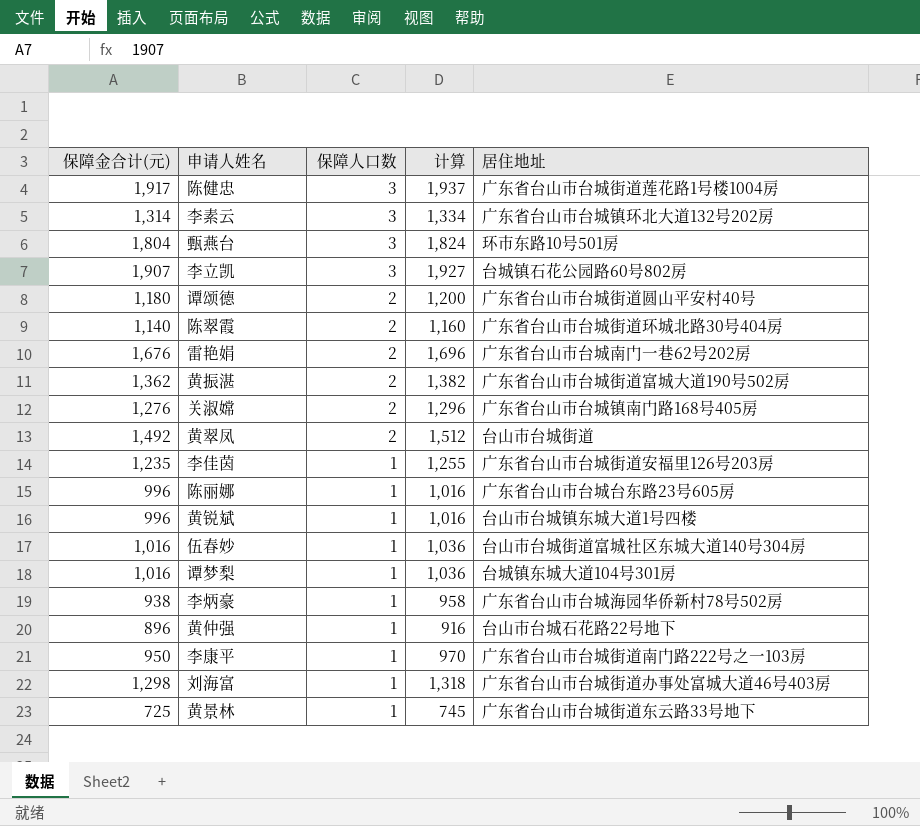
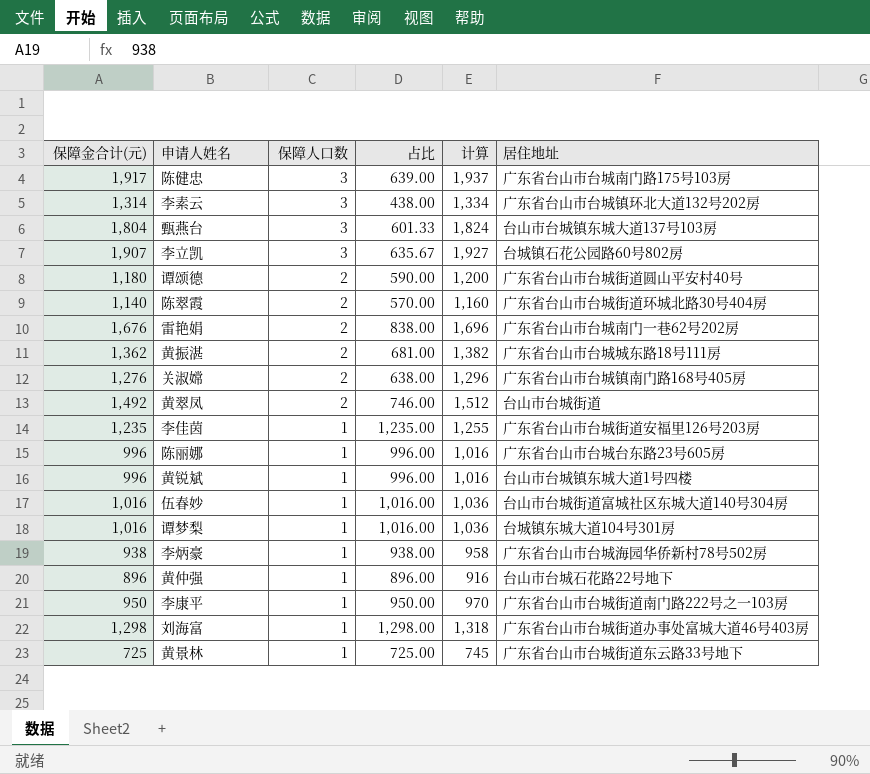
column 占比 | formula: none -> [保障金合计(元)] / [保障人口数]
陈健忠 | 居住地址: 广东省台山市台城街道莲花路1号楼1004房 -> 广东省台山市台城南门路175号103房
甄燕台 | 居住地址: 环市东路10号501房 -> 台山市台城镇东城大道137号103房
黄振湛 | 居住地址: 广东省台山市台城街道富城大道190号502房 -> 广东省台山市台城城东路18号111房

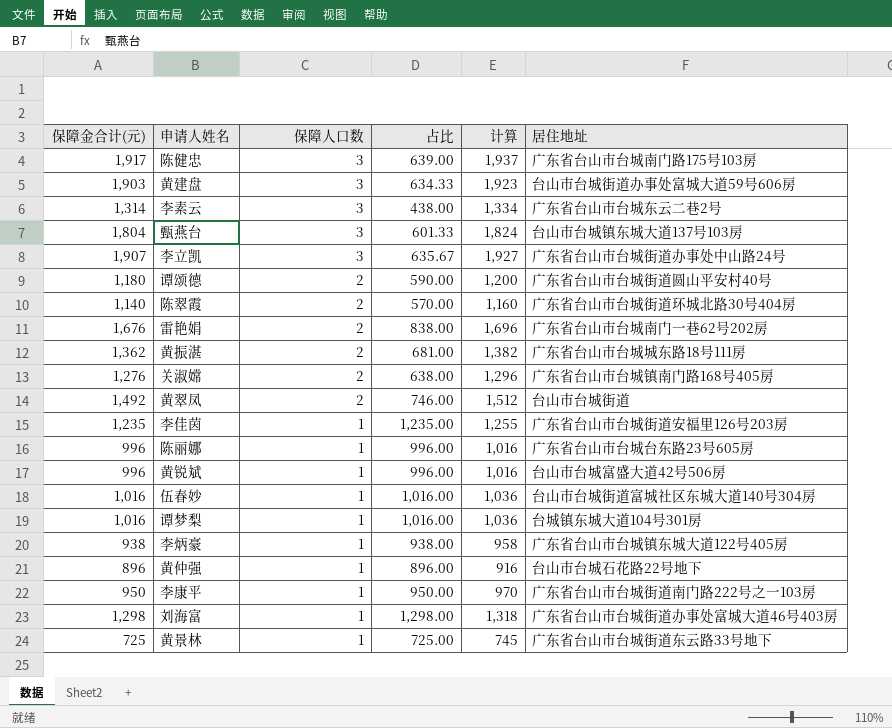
row 黄建盘: none -> 1,903 | 3 | 634.33 | 1,923 | 台山市台城街道办事处富城大道59号606房
李素云 | 居住地址: 广东省台山市台城镇环北大道132号202房 -> 广东省台山市台城东云二巷2号
李立凯 | 居住地址: 台城镇石花公园路60号802房 -> 广东省台山市台城街道办事处中山路24号
黄锐斌 | 居住地址: 台山市台城镇东城大道1号四楼 -> 台山市台城富盛大道42号506房
李炳豪 | 居住地址: 广东省台山市台城海园华侨新村78号502房 -> 广东省台山市台城镇东城大道122号405房

